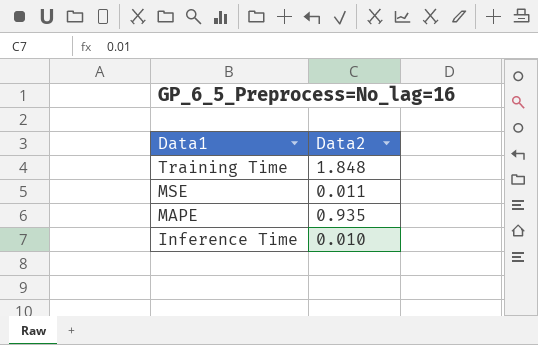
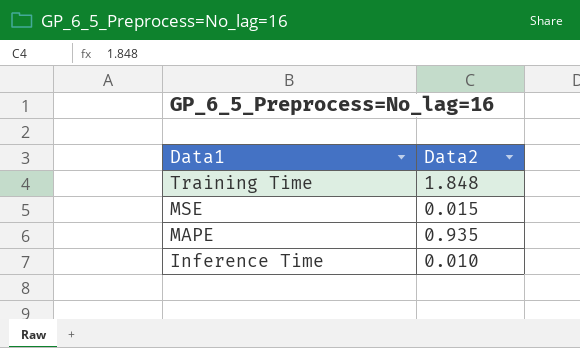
MSE | Data2: 0.011 -> 0.015

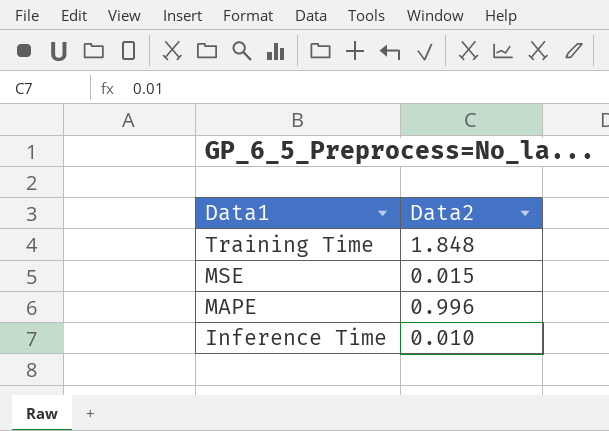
MAPE | Data2: 0.935 -> 0.996

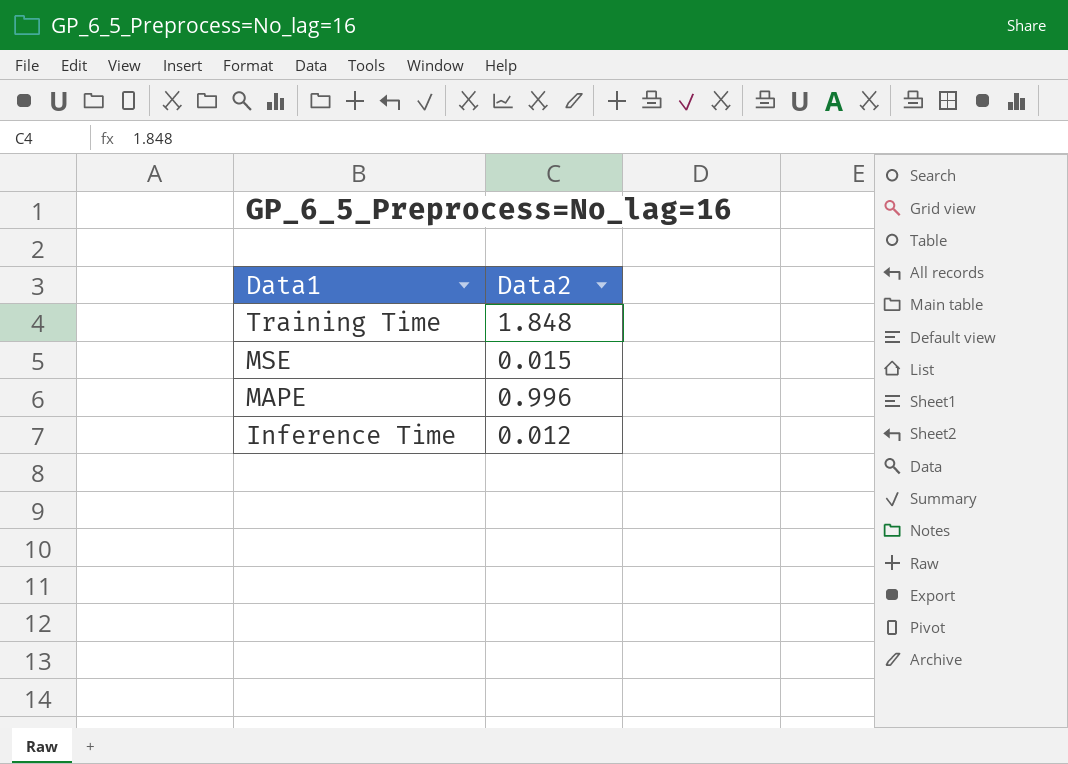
Inference Time | Data2: 0.010 -> 0.012

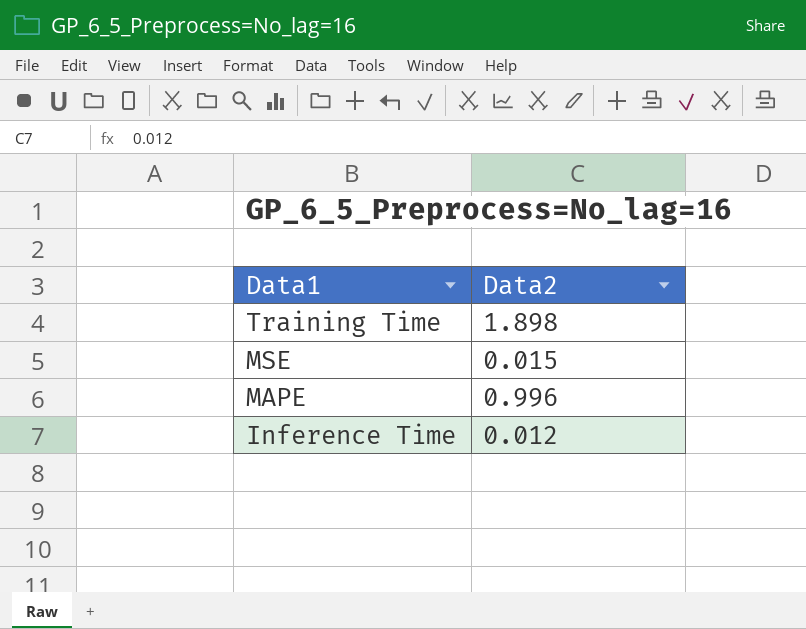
Training Time | Data2: 1.848 -> 1.898

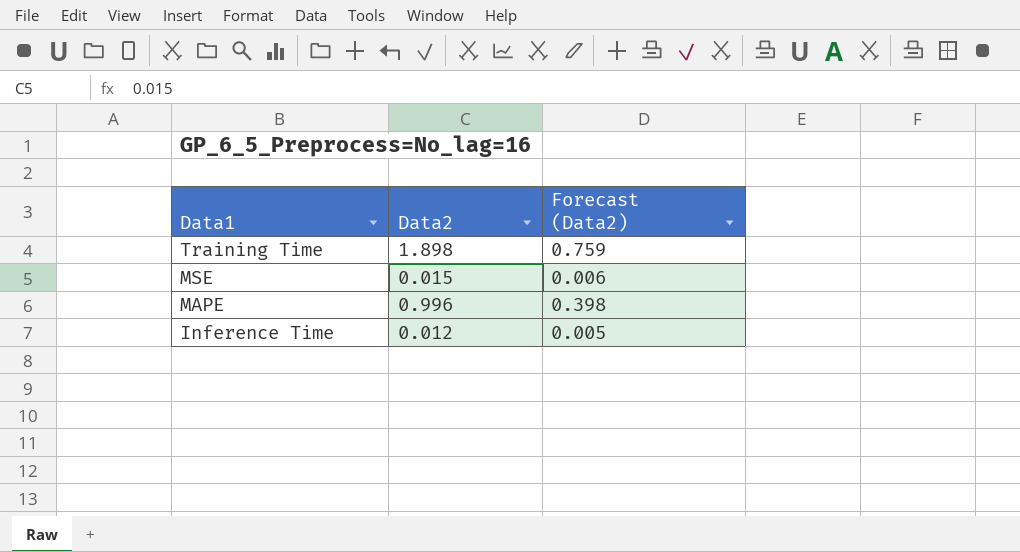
column Forecast (Data2) | formula: none -> [Data2] * 0.4

